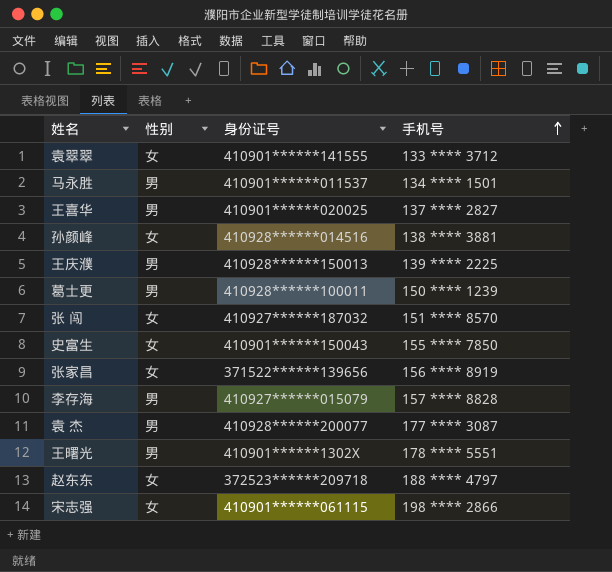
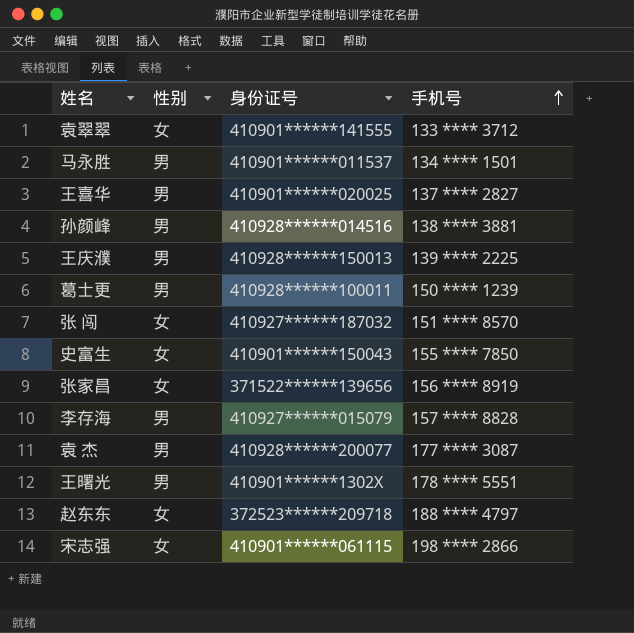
孙颜峰 | 性别: 女 -> 男

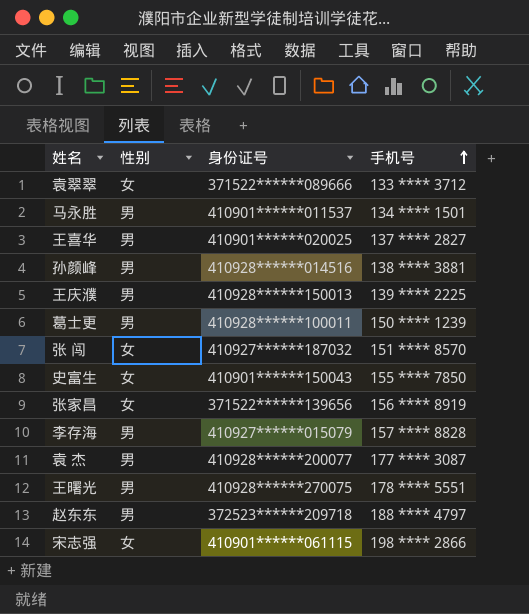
袁翠翠 | 身份证号: 410901******141555 -> 371522******089666
王曙光 | 身份证号: 410901******1302X -> 410928******270075
赵东东 | 性别: 女 -> 男

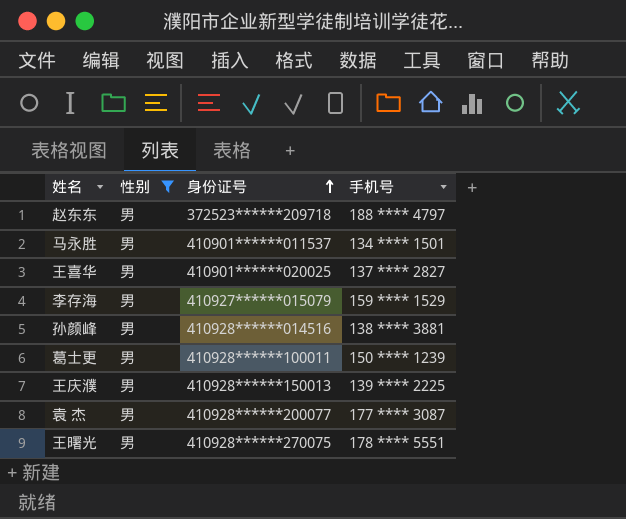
filter: none -> 性别 = 男
row order: 手机号 ascending -> 身份证号 ascending
李存海 | 手机号: 157 **** 8828 -> 159 **** 1529

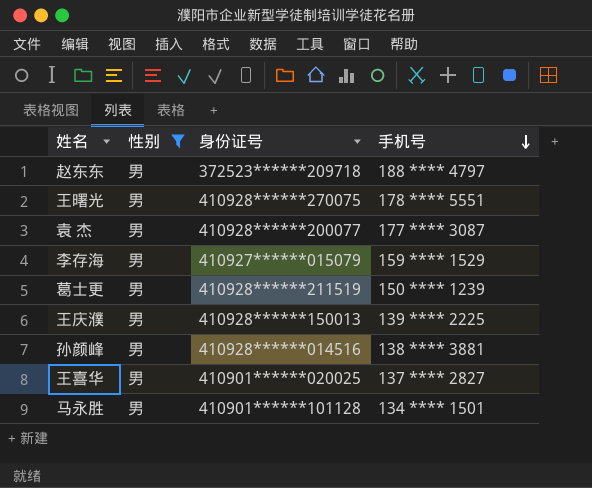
row order: 身份证号 ascending -> 手机号 descending
葛士更 | 身份证号: 410928******100011 -> 410928******211519
马永胜 | 身份证号: 410901******011537 -> 410901******101128

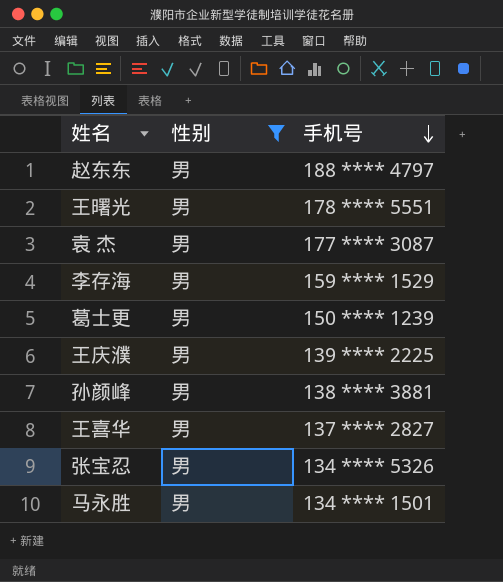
column 身份证号 | position: 3 -> none
row 张宝忍: none -> 男 | 134 **** 5326

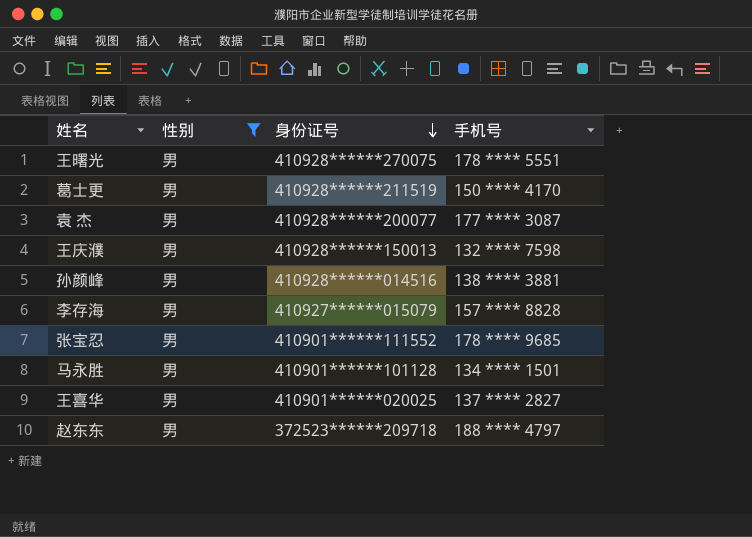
row order: 手机号 descending -> 身份证号 descending
column 身份证号 | position: none -> 3
葛士更 | 手机号: 150 **** 1239 -> 150 **** 4170
王庆濮 | 手机号: 139 **** 2225 -> 132 **** 7598
李存海 | 手机号: 159 **** 1529 -> 157 **** 8828
张宝忍 | 手机号: 134 **** 5326 -> 178 **** 9685

